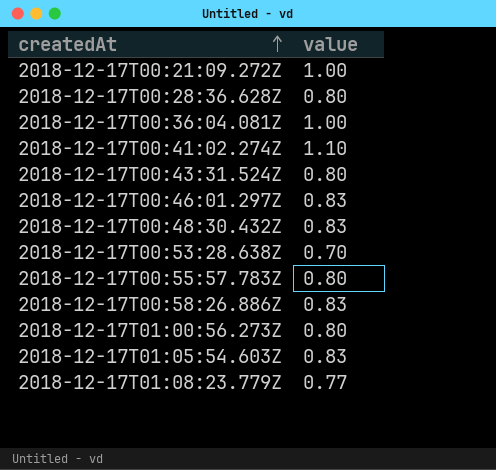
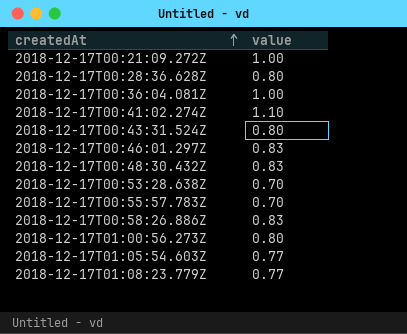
2018-12-17T00:55:57.783Z | value: 0.80 -> 0.70
2018-12-17T01:05:54.603Z | value: 0.83 -> 0.77

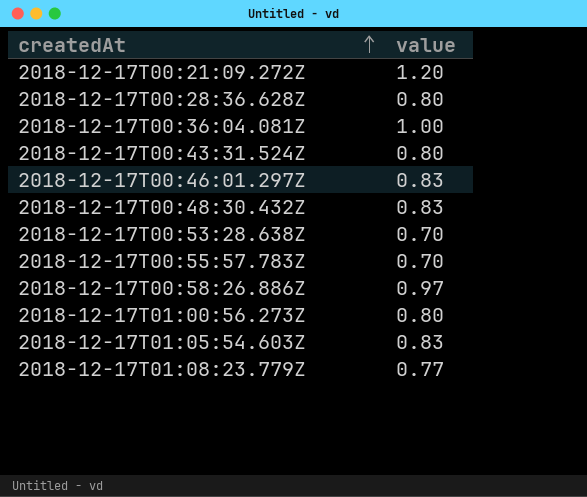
row 2018-12-17T00:41:02.274Z: 1.10 -> none
2018-12-17T00:21:09.272Z | value: 1.00 -> 1.20
2018-12-17T00:58:26.886Z | value: 0.83 -> 0.97
2018-12-17T01:05:54.603Z | value: 0.77 -> 0.83

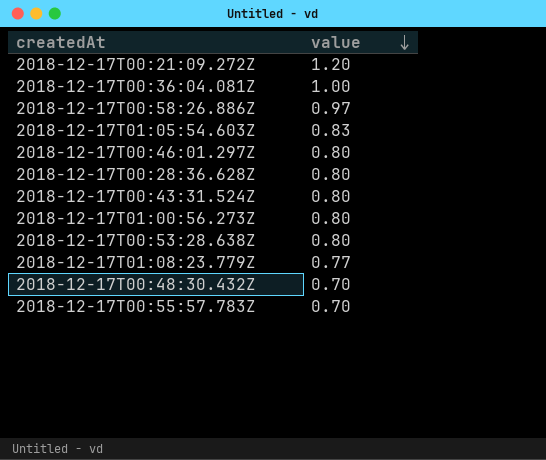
row order: createdAt ascending -> value descending
2018-12-17T00:46:01.297Z | value: 0.83 -> 0.80
2018-12-17T00:53:28.638Z | value: 0.70 -> 0.80
2018-12-17T00:48:30.432Z | value: 0.83 -> 0.70

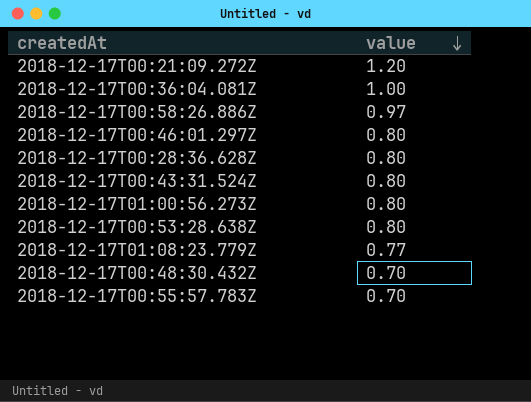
row 2018-12-17T01:05:54.603Z: 0.83 -> none

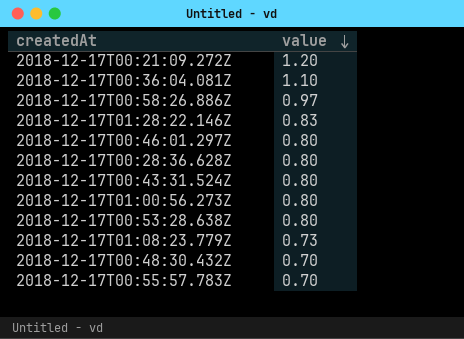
2018-12-17T00:36:04.081Z | value: 1.00 -> 1.10
row 2018-12-17T01:28:22.146Z: none -> 0.83
2018-12-17T01:08:23.779Z | value: 0.77 -> 0.73

